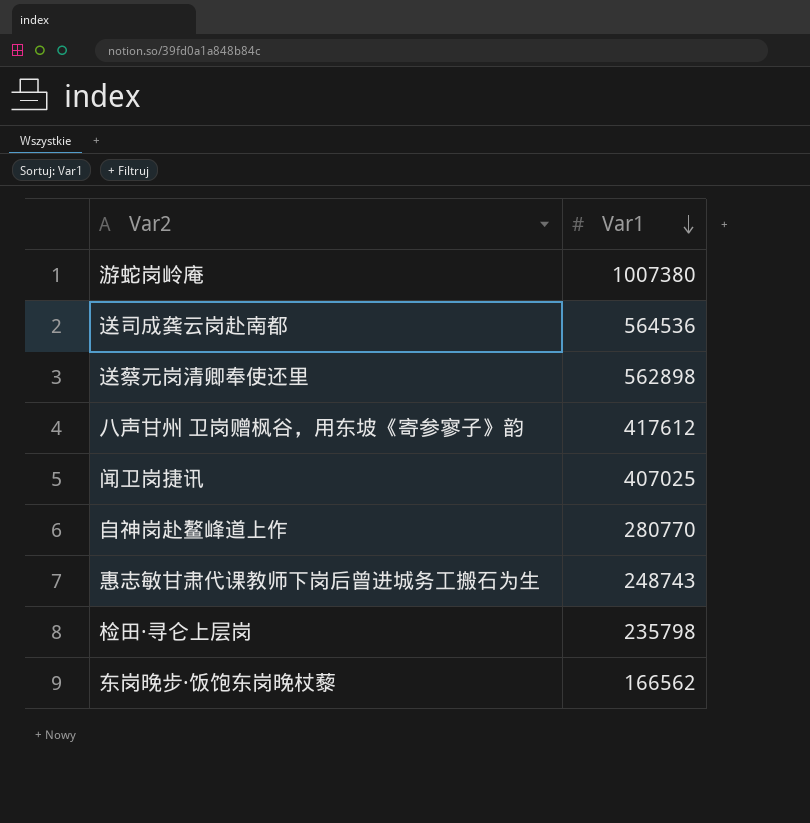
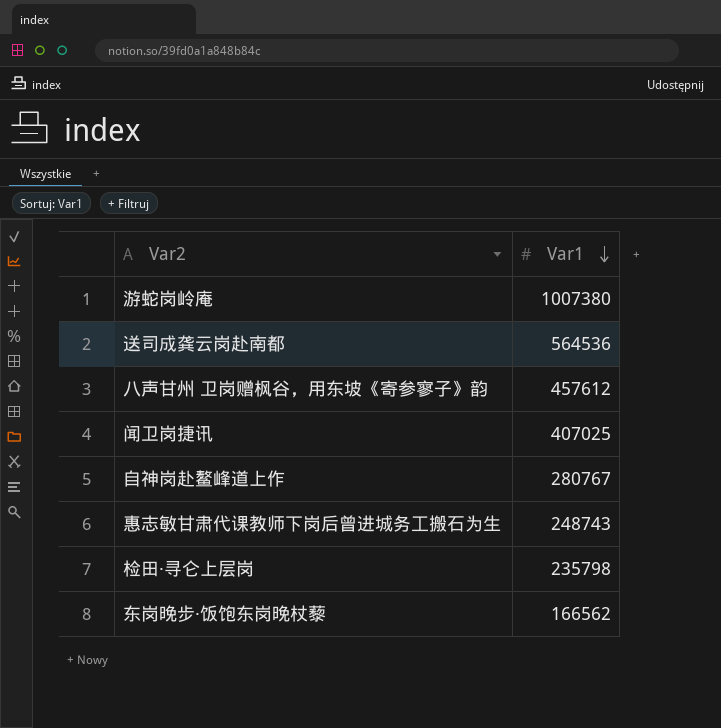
row 送蔡元岗清卿奉使还里: 562898 -> none
八声甘州 卫岗赠枫谷，用东坡《寄参寥子》韵 | Var1: 417612 -> 457612
自神岗赴鳌峰道上作 | Var1: 280770 -> 280767

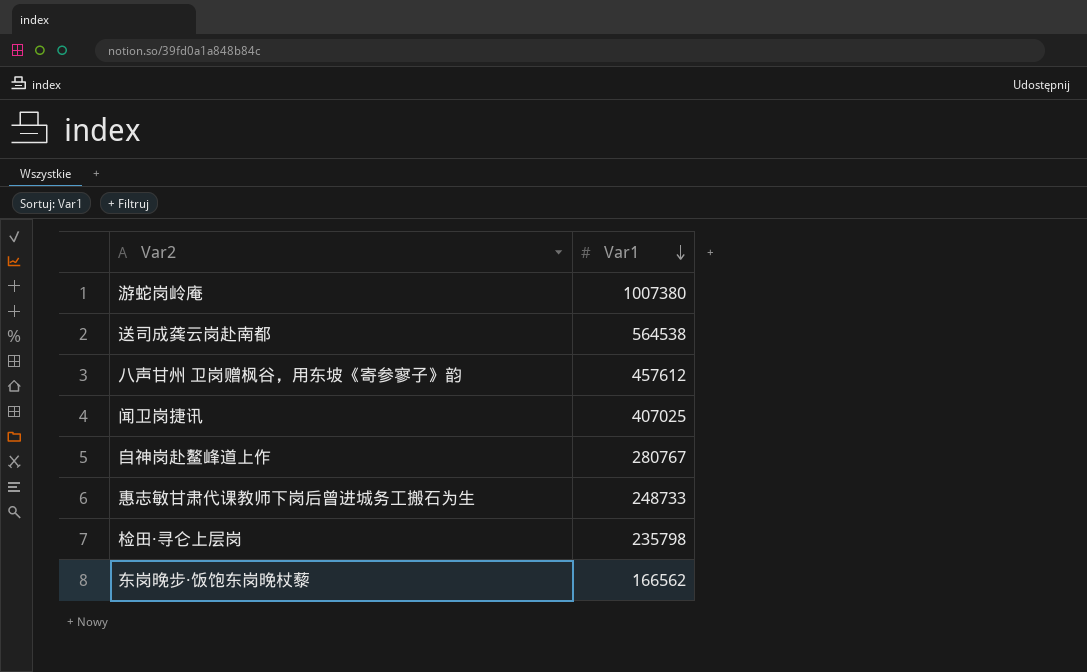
送司成龚云岗赴南都 | Var1: 564536 -> 564538
惠志敏甘肃代课教师下岗后曾进城务工搬石为生 | Var1: 248743 -> 248733

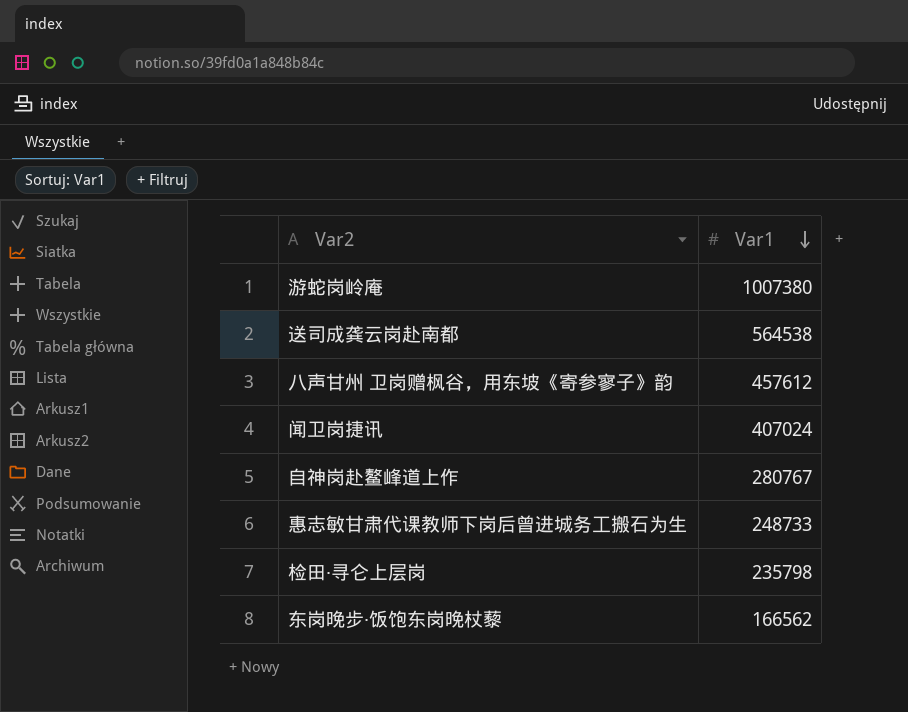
闻卫岗捷讯 | Var1: 407025 -> 407024

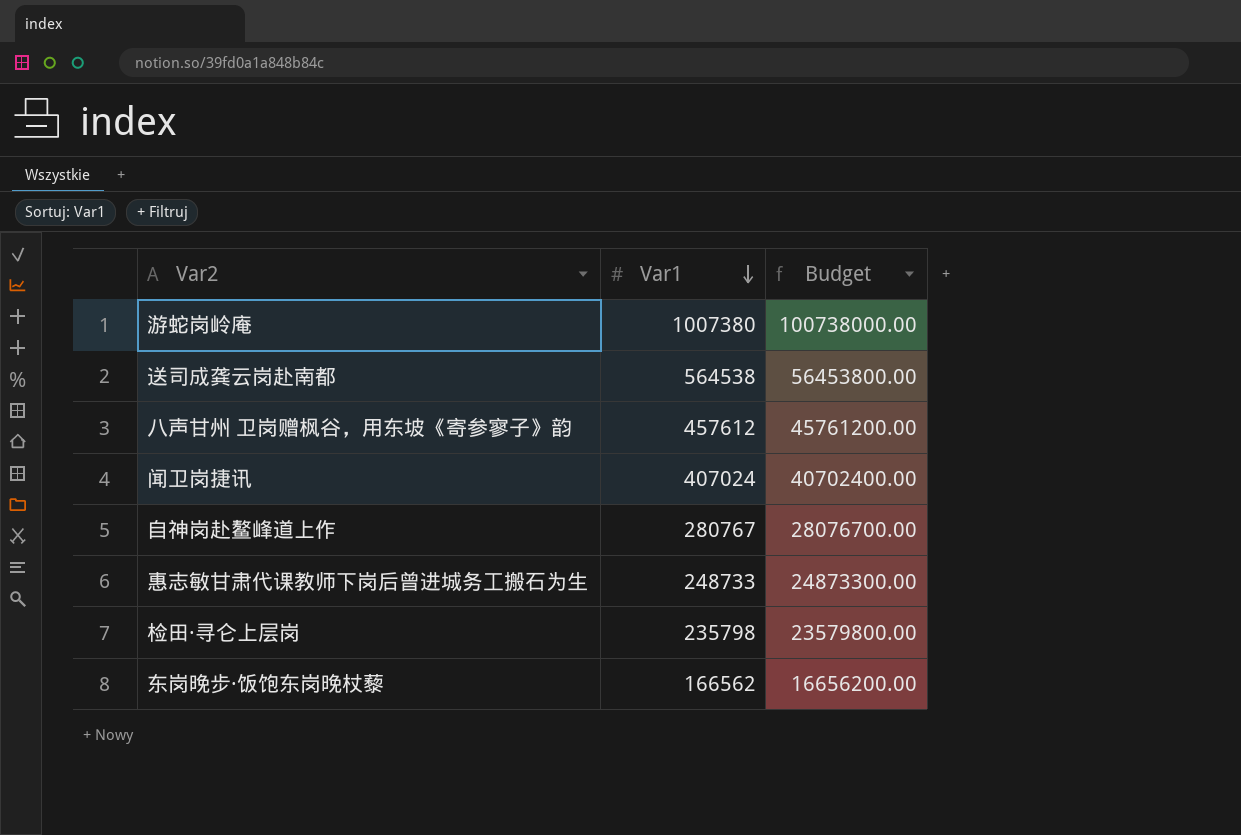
column Budget | formula: none -> [Var1] * 100

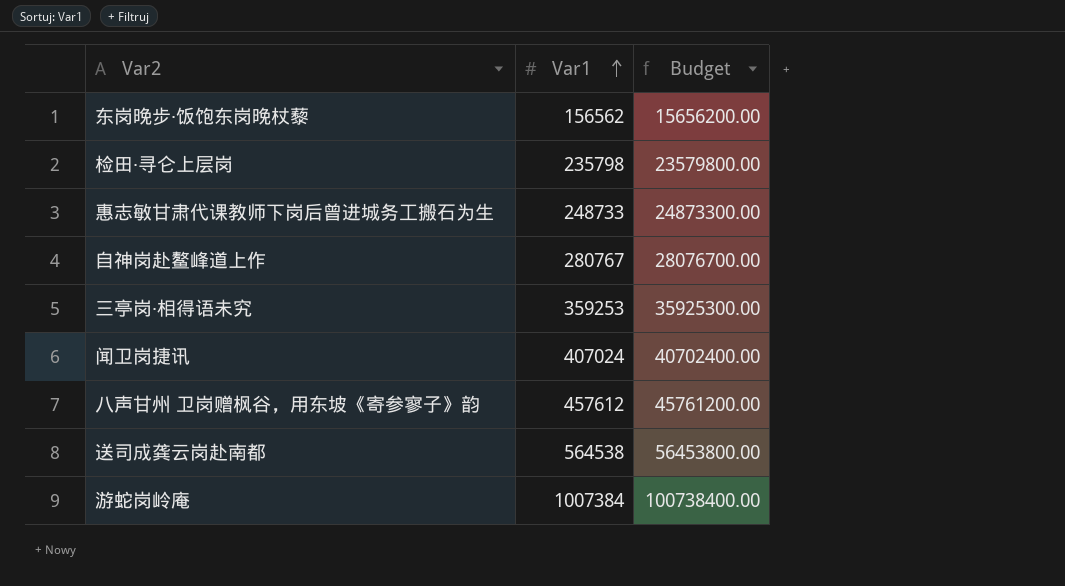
row order: Var1 descending -> Var1 ascending
东岗晚步·饭饱东岗晚杖藜 | Var1: 166562 -> 156562
东岗晚步·饭饱东岗晚杖藜 | Budget: 16656200.00 -> 15656200.00
row 三亭岗·相得语未究: none -> 359253 | 35925300.00
游蛇岗岭庵 | Var1: 1007380 -> 1007384
游蛇岗岭庵 | Budget: 100738000.00 -> 100738400.00

